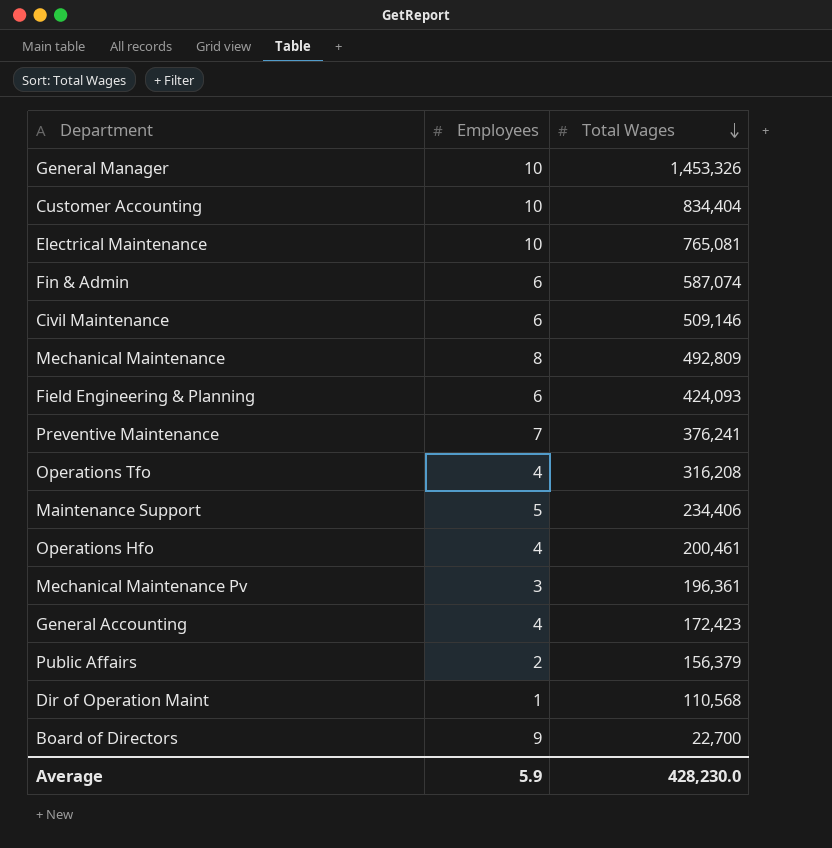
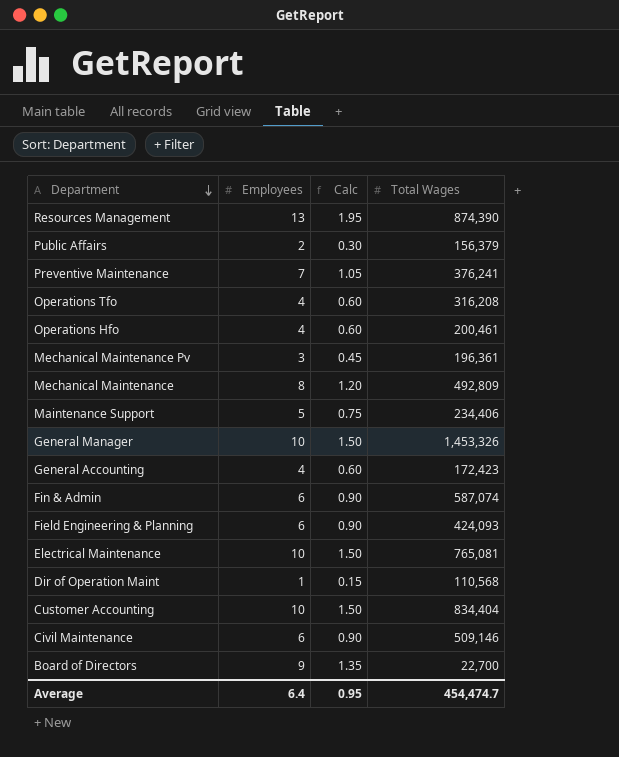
row order: Total Wages descending -> Department descending
column Calc | formula: none -> [Employees] * 0.15
row Resources Management: none -> 13 | 1.95 | 874,390
Average | Employees: 5.9 -> 6.4
Average | Total Wages: 428,230.0 -> 454,474.7

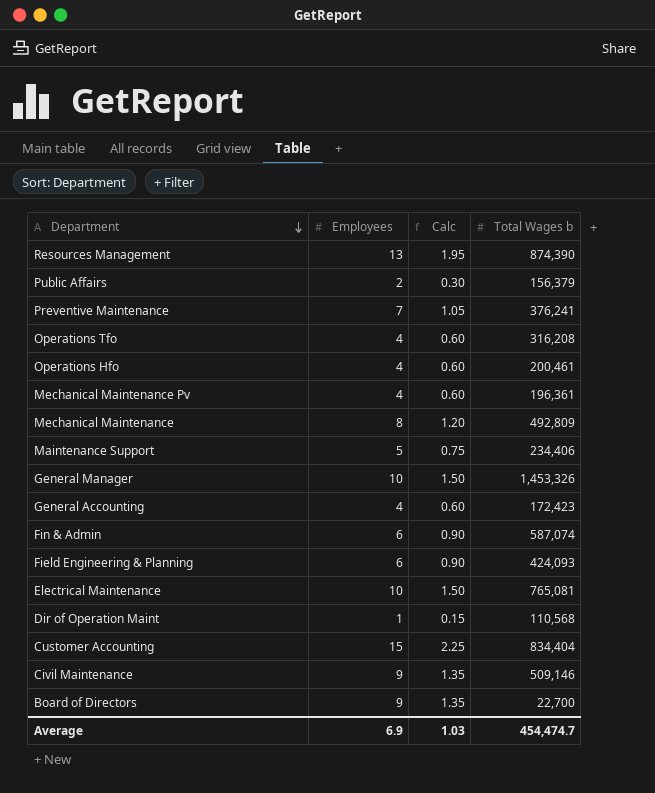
column name: Total Wages -> Total Wages b
Mechanical Maintenance Pv | Employees: 3 -> 4
Mechanical Maintenance Pv | Calc: 0.45 -> 0.60
Customer Accounting | Employees: 10 -> 15
Customer Accounting | Calc: 1.50 -> 2.25
Civil Maintenance | Employees: 6 -> 9
Civil Maintenance | Calc: 0.90 -> 1.35
Average | Employees: 6.4 -> 6.9
Average | Calc: 0.95 -> 1.03

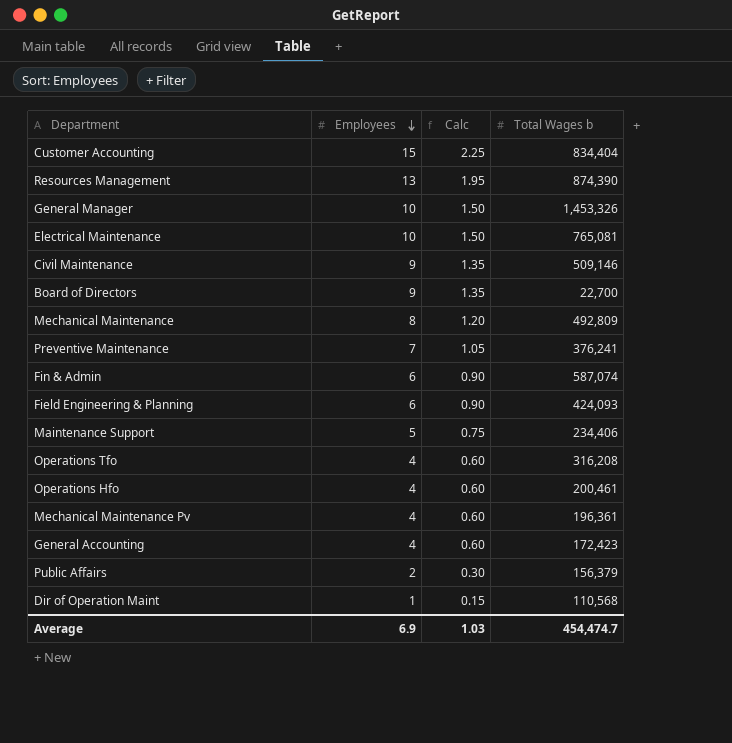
row order: Department descending -> Employees descending

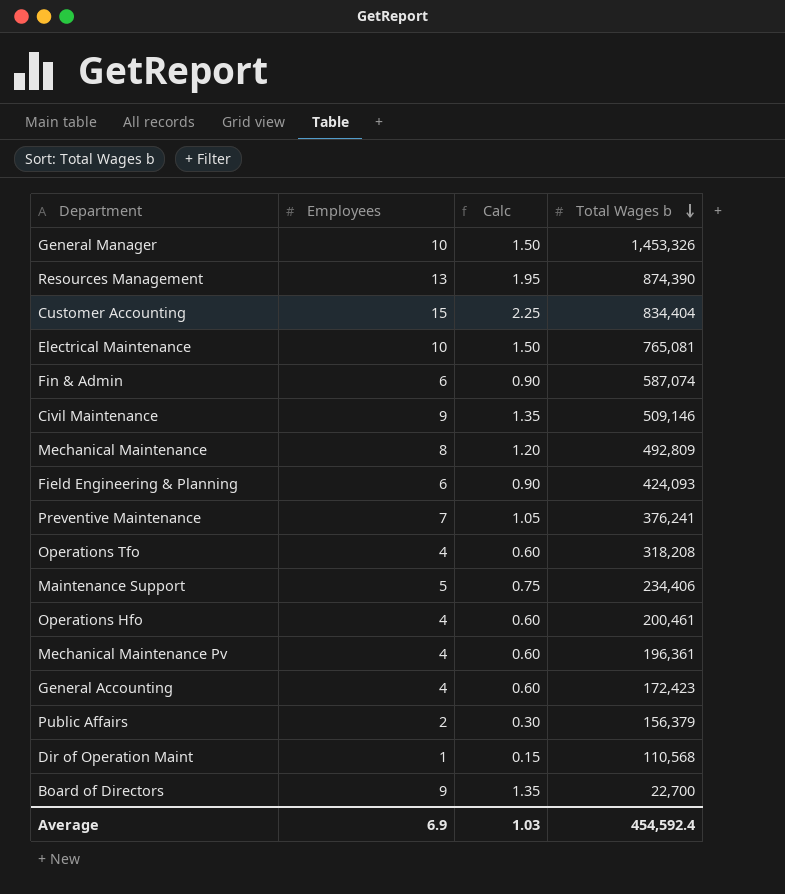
row order: Employees descending -> Total Wages b descending
Operations Tfo | Total Wages b: 316,208 -> 318,208
Average | Total Wages b: 454,474.7 -> 454,592.4

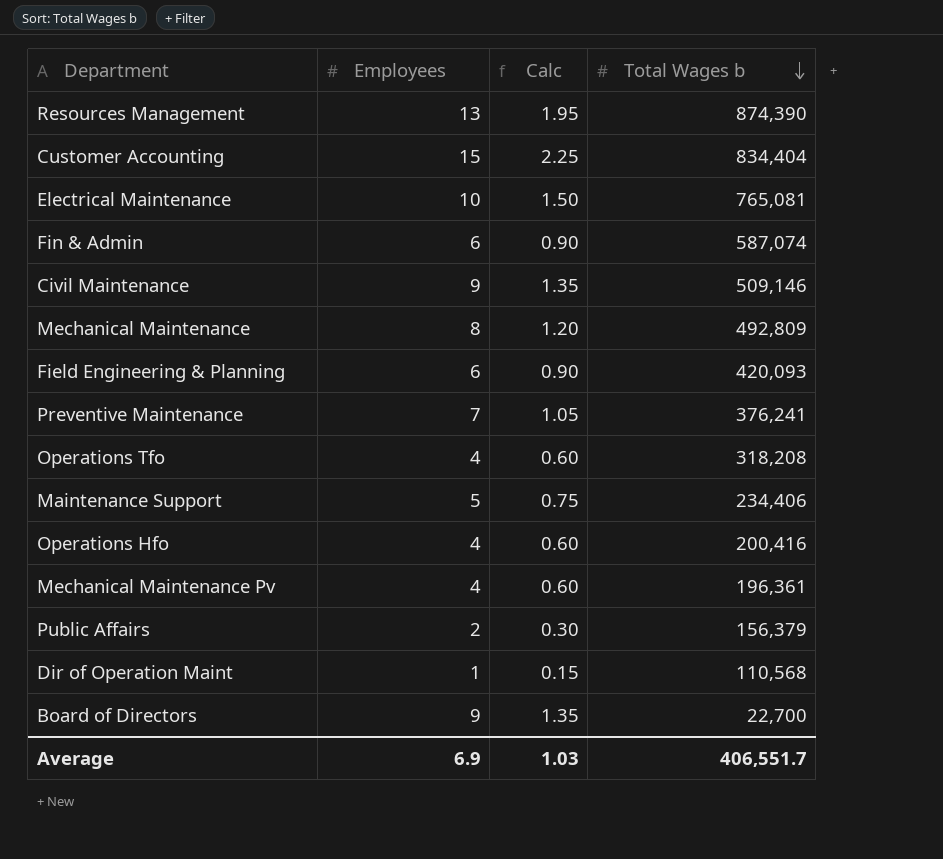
row General Manager: 10 | 1.50 | 1,453,326 -> none
row General Accounting: 4 | 0.60 | 172,423 -> none
Field Engineering & Planning | Total Wages b: 424,093 -> 420,093
Operations Hfo | Total Wages b: 200,461 -> 200,416
Average | Total Wages b: 454,592.4 -> 406,551.7

